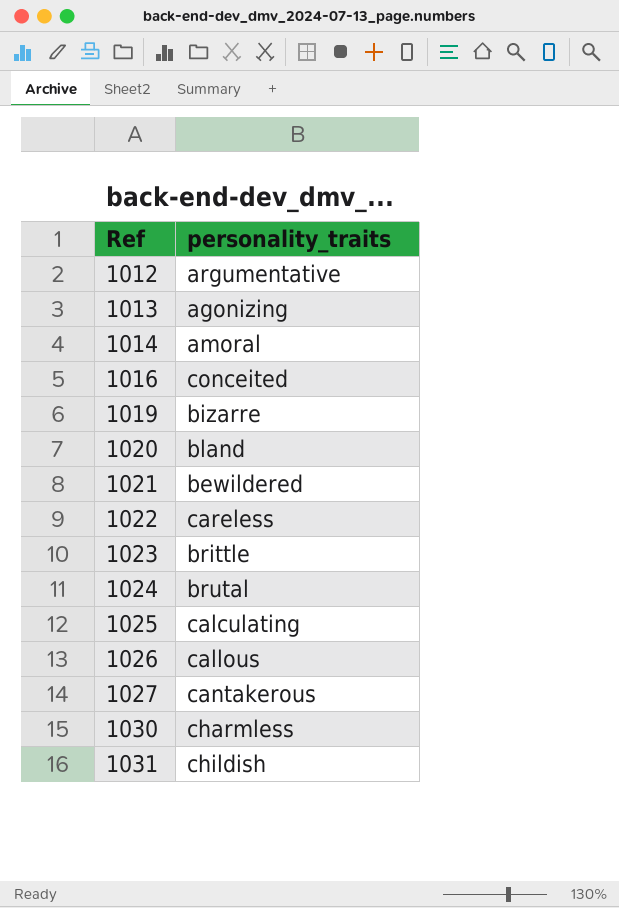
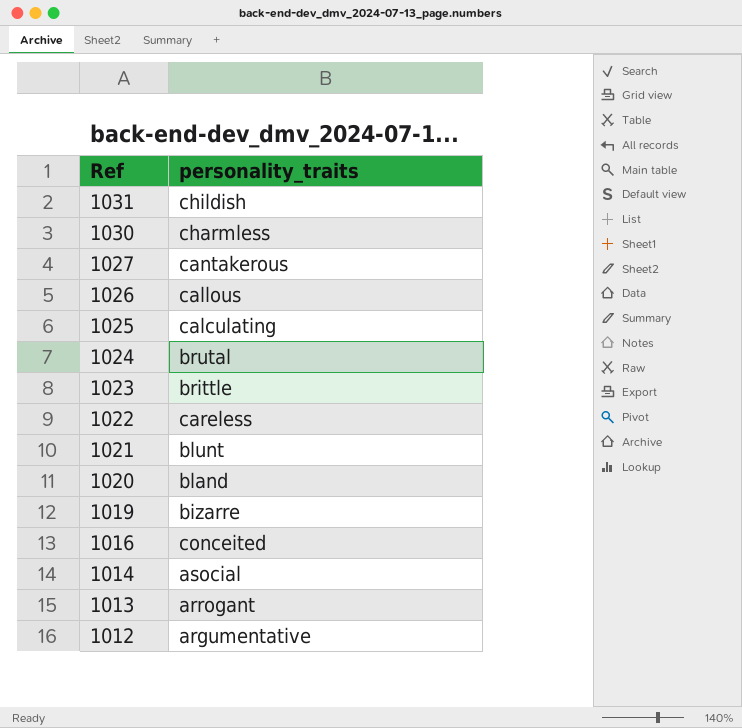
row order: Ref ascending -> Ref descending
1021 | personality_traits: bewildered -> blunt
1014 | personality_traits: amoral -> asocial
1013 | personality_traits: agonizing -> arrogant

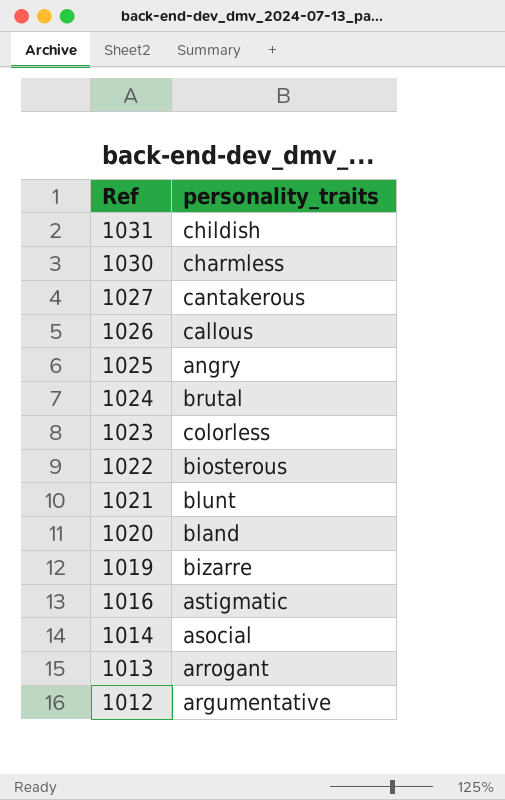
1025 | personality_traits: calculating -> angry
1023 | personality_traits: brittle -> colorless
1022 | personality_traits: careless -> biosterous
1016 | personality_traits: conceited -> astigmatic

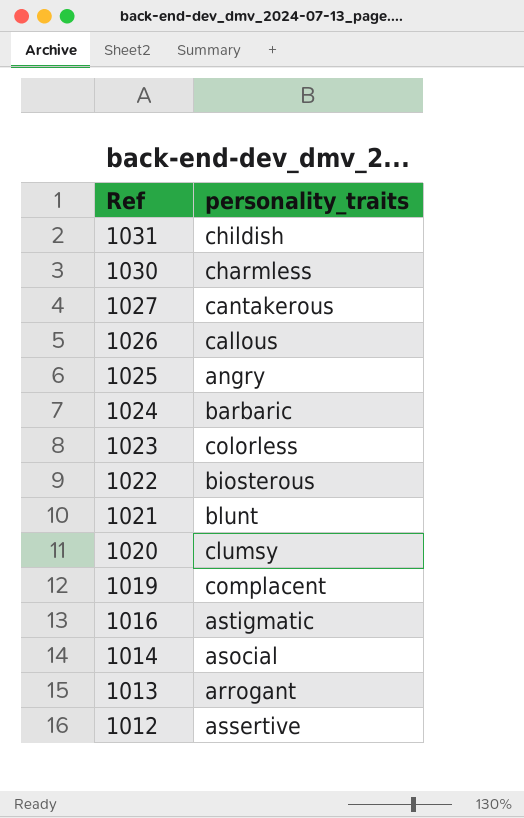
1024 | personality_traits: brutal -> barbaric
1020 | personality_traits: bland -> clumsy
1019 | personality_traits: bizarre -> complacent
1012 | personality_traits: argumentative -> assertive

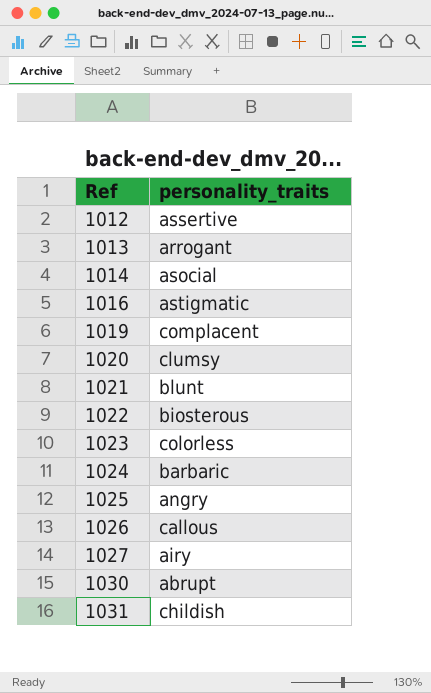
row order: Ref descending -> Ref ascending
1027 | personality_traits: cantakerous -> airy
1030 | personality_traits: charmless -> abrupt

